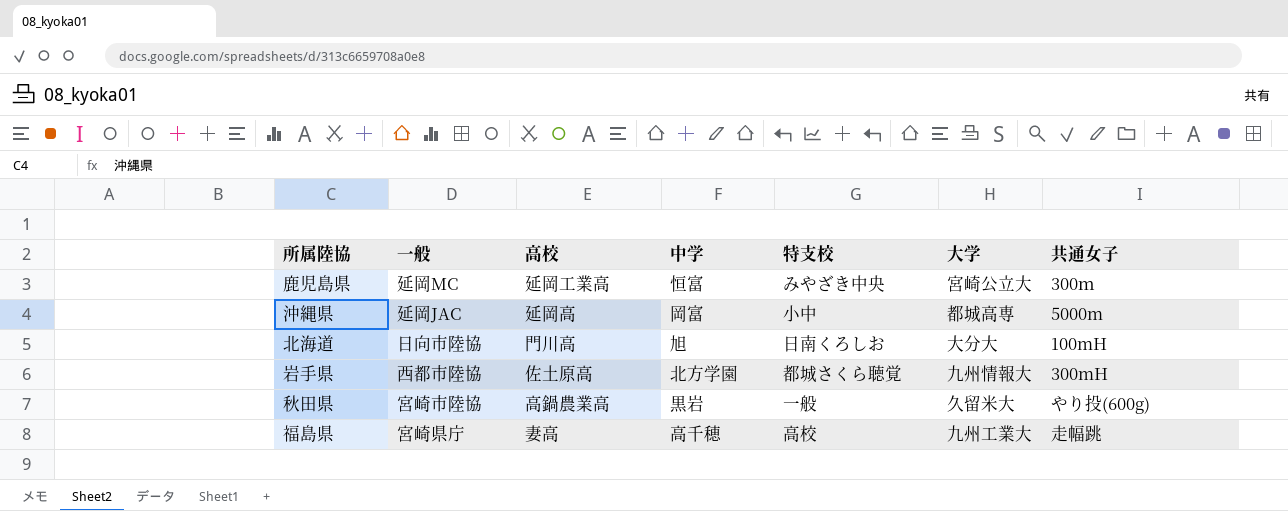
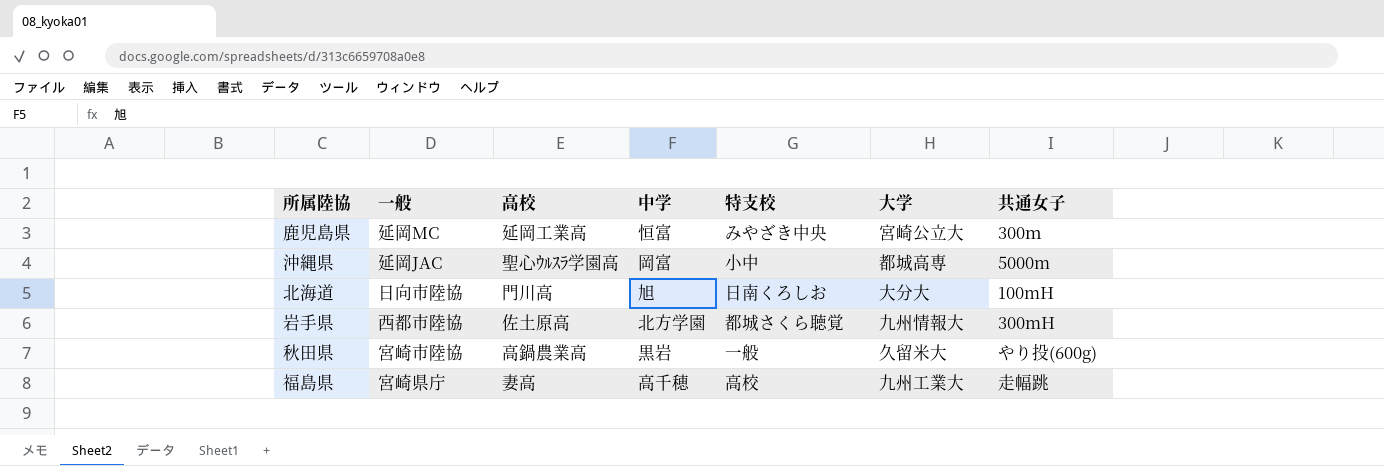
沖縄県 | 高校: 延岡高 -> 聖心ｳﾙｽﾗ学園高

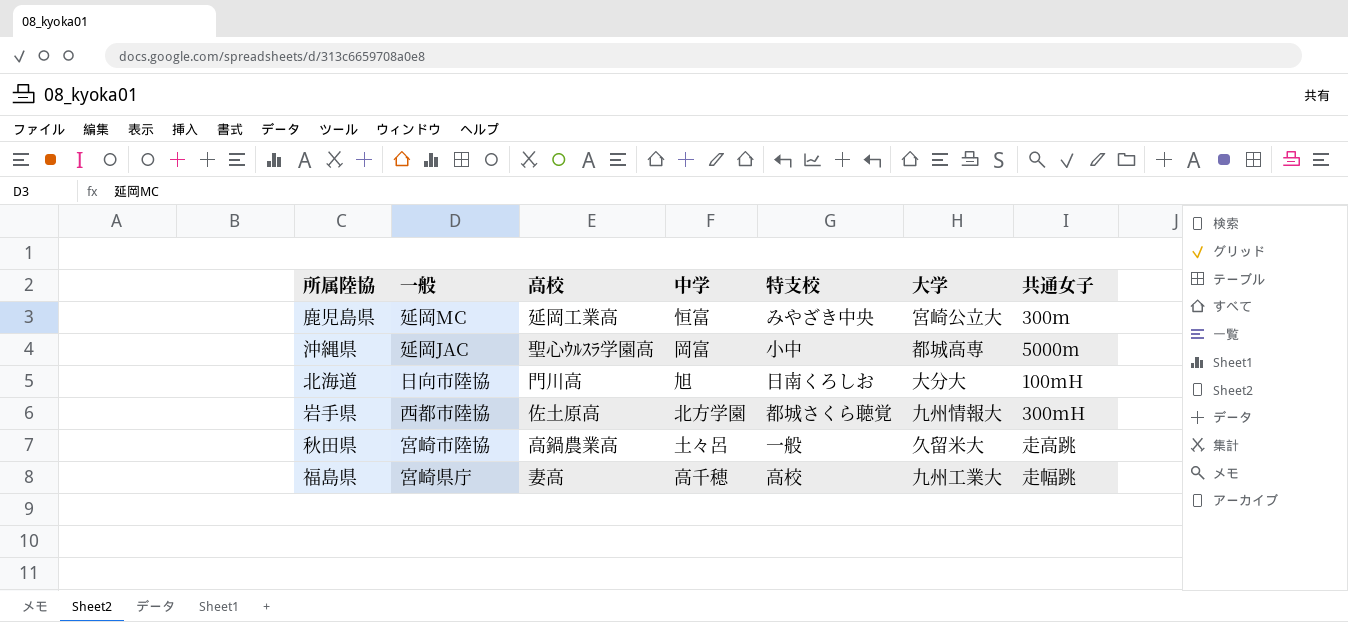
秋田県 | 中学: 黒岩 -> 土々呂
秋田県 | 共通女子: やり投(600g) -> 走高跳

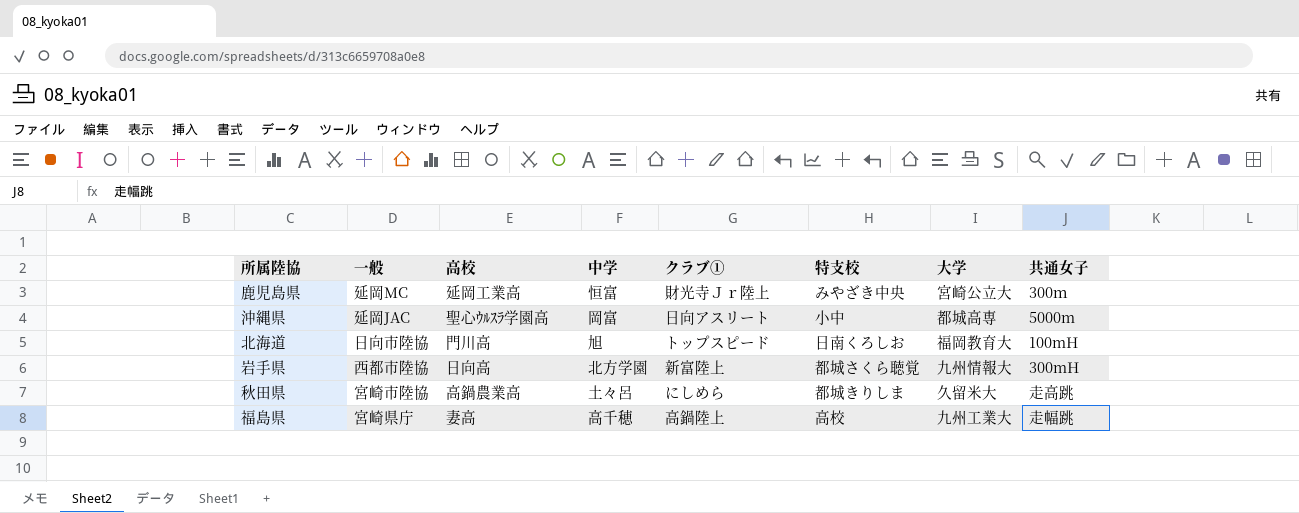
column クラブ① | position: none -> 5
北海道 | 大学: 大分大 -> 福岡教育大
岩手県 | 高校: 佐土原高 -> 日向高
秋田県 | 特支校: 一般 -> 都城きりしま

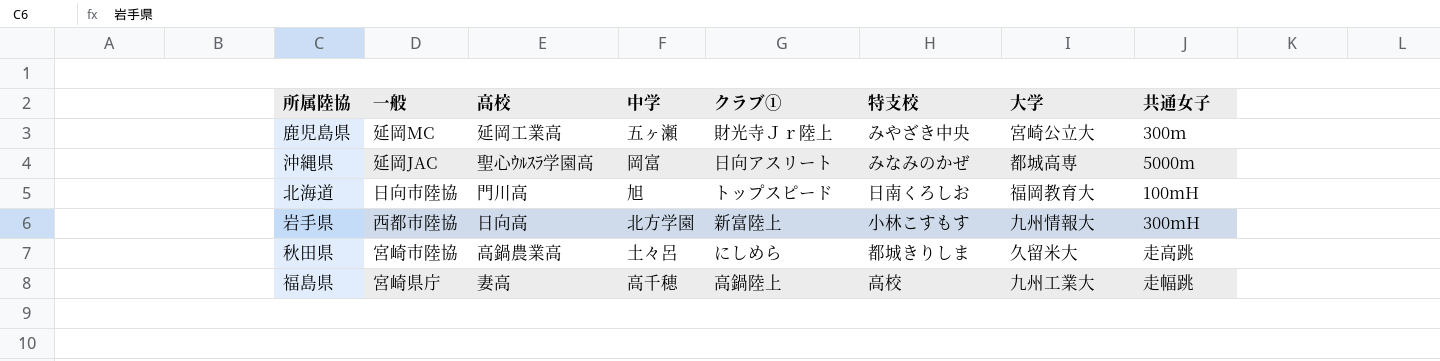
鹿児島県 | 中学: 恒富 -> 五ヶ瀬
沖縄県 | 特支校: 小中 -> みなみのかぜ
岩手県 | 特支校: 都城さくら聴覚 -> 小林こすもす

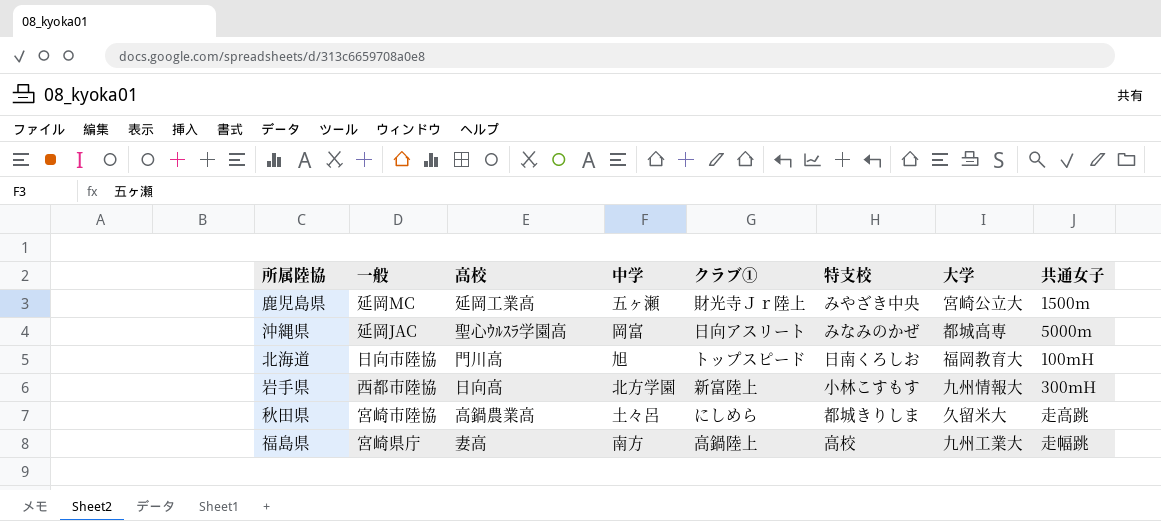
鹿児島県 | 共通女子: 300ｍ -> 1500m
福島県 | 中学: 高千穂 -> 南方

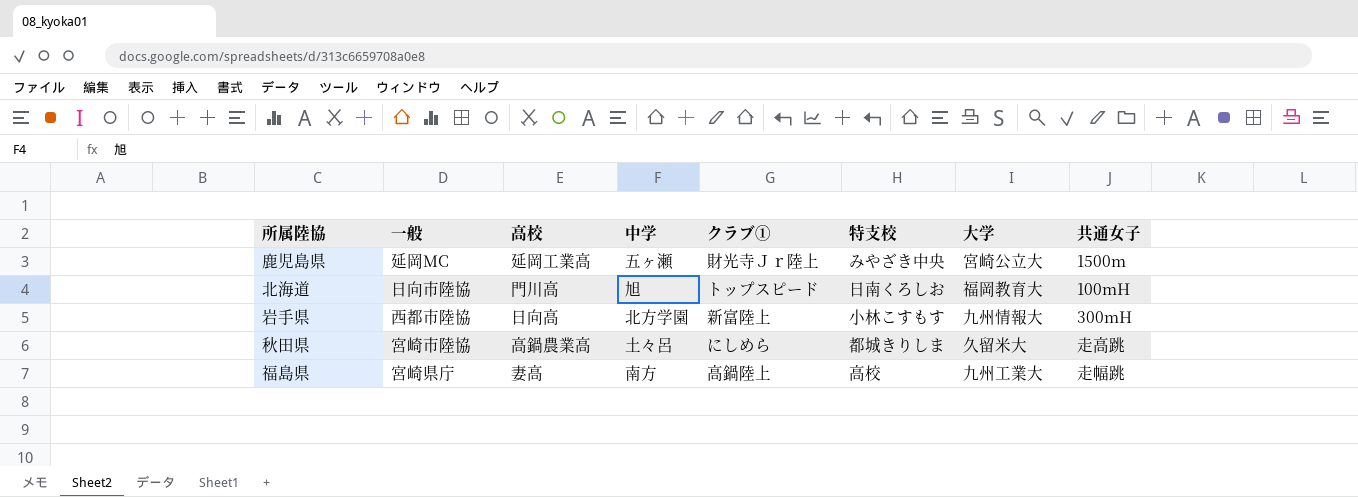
row 沖縄県: 延岡JAC | 聖心ｳﾙｽﾗ学園高 | 岡富 | 日向アスリート | みなみのかぜ | 都城高専 | 5000m -> none

